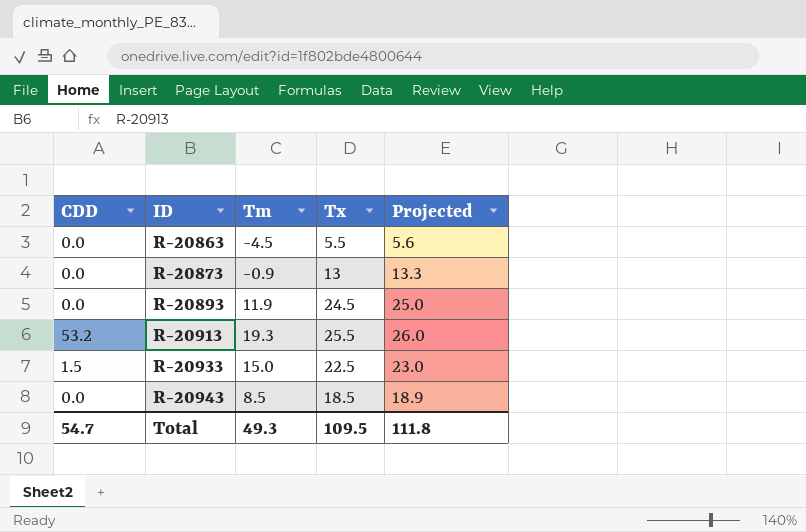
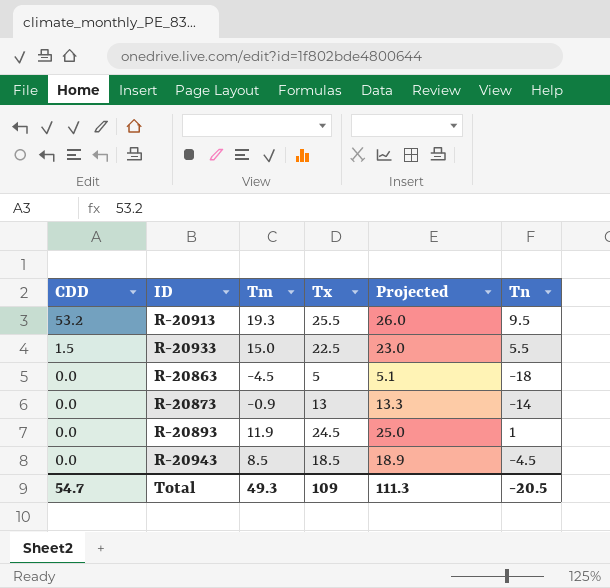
row order: ID ascending -> CDD descending
column Tn | position: none -> 6
R-20863 | Tx: 5.5 -> 5
R-20863 | Projected: 5.6 -> 5.1
Total | Tx: 109.5 -> 109
Total | Projected: 111.8 -> 111.3

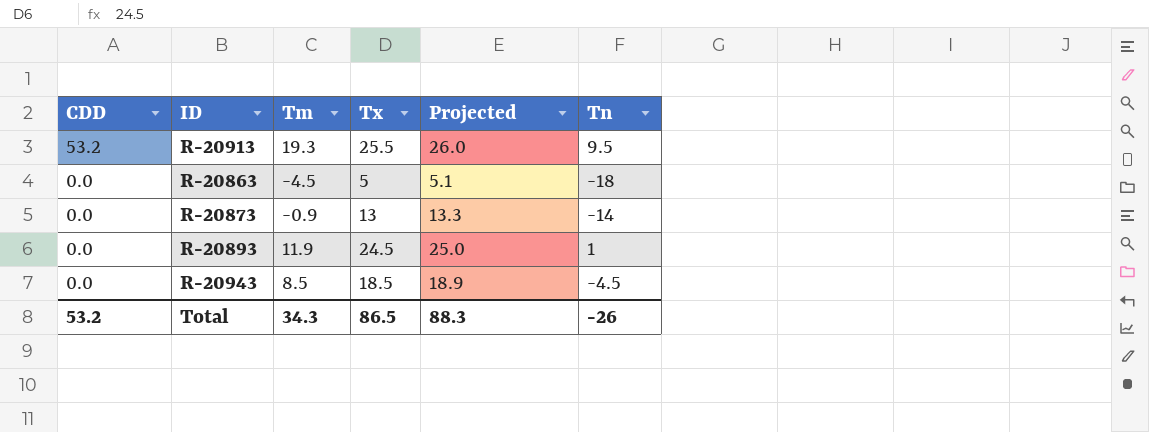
row R-20933: 1.5 | 15.0 | 22.5 | 23.0 | 5.5 -> none
Total | CDD: 54.7 -> 53.2
Total | Tm: 49.3 -> 34.3
Total | Tx: 109 -> 86.5
Total | Projected: 111.3 -> 88.3
Total | Tn: -20.5 -> -26

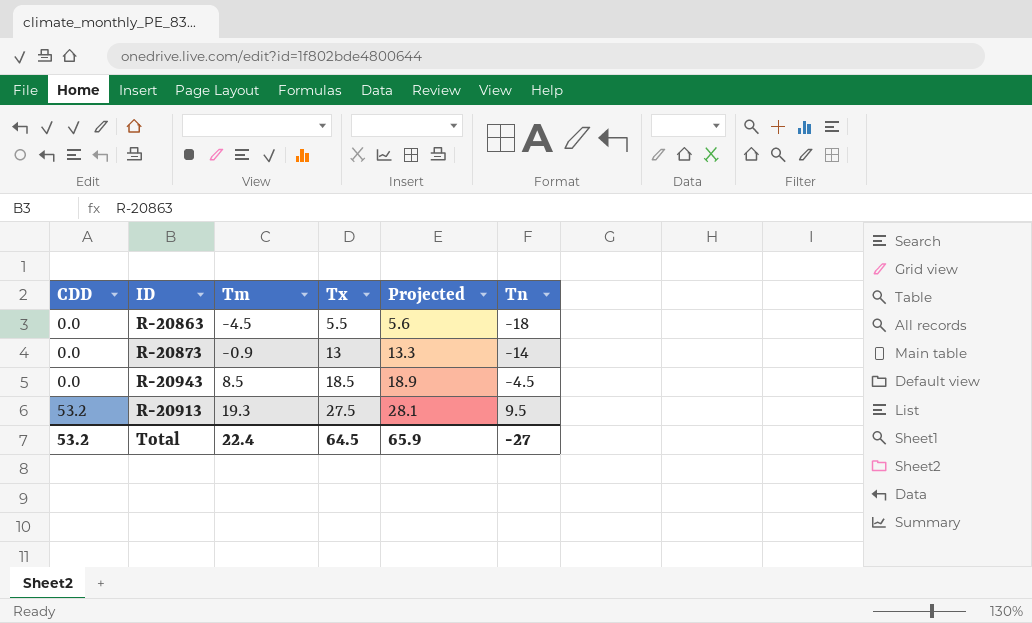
row order: CDD descending -> CDD ascending
row R-20893: 0.0 | 11.9 | 24.5 | 25.0 | 1 -> none
R-20863 | Tx: 5 -> 5.5
R-20863 | Projected: 5.1 -> 5.6
R-20913 | Tx: 25.5 -> 27.5
R-20913 | Projected: 26.0 -> 28.1
Total | Tm: 34.3 -> 22.4
Total | Tx: 86.5 -> 64.5
Total | Projected: 88.3 -> 65.9
Total | Tn: -26 -> -27

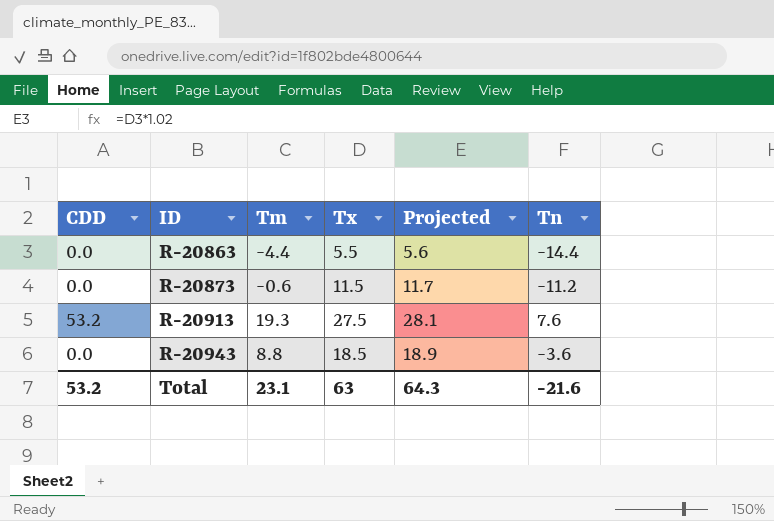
row order: CDD ascending -> ID ascending
R-20863 | Tm: -4.5 -> -4.4
R-20863 | Tn: -18 -> -14.4
R-20873 | Tm: -0.9 -> -0.6
R-20873 | Tx: 13 -> 11.5
R-20873 | Projected: 13.3 -> 11.7
R-20873 | Tn: -14 -> -11.2
R-20913 | Tn: 9.5 -> 7.6
R-20943 | Tm: 8.5 -> 8.8
R-20943 | Tn: -4.5 -> -3.6
Total | Tm: 22.4 -> 23.1
Total | Tx: 64.5 -> 63
Total | Projected: 65.9 -> 64.3
Total | Tn: -27 -> -21.6

